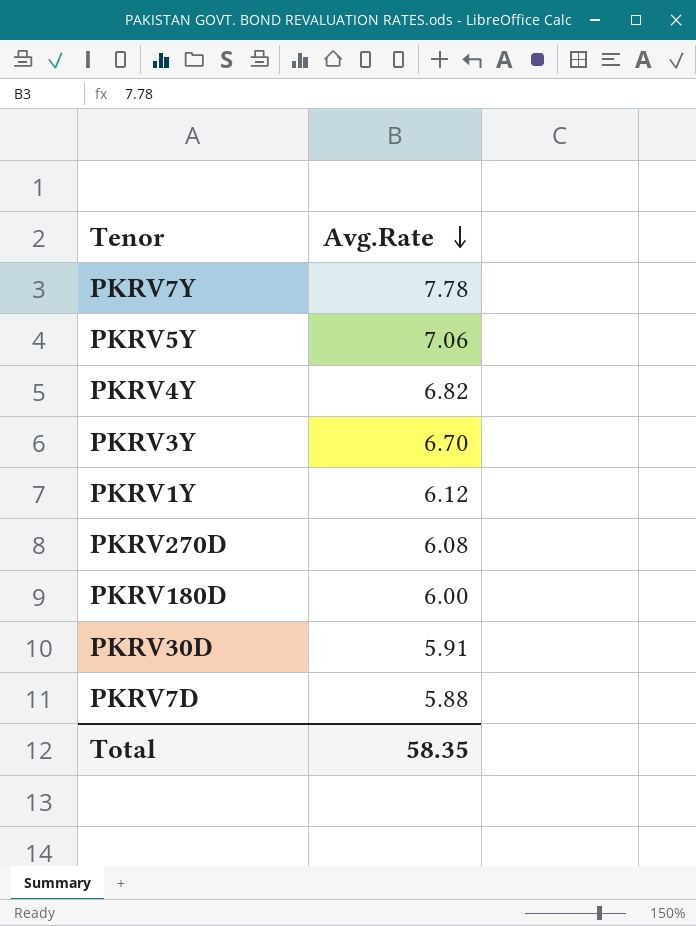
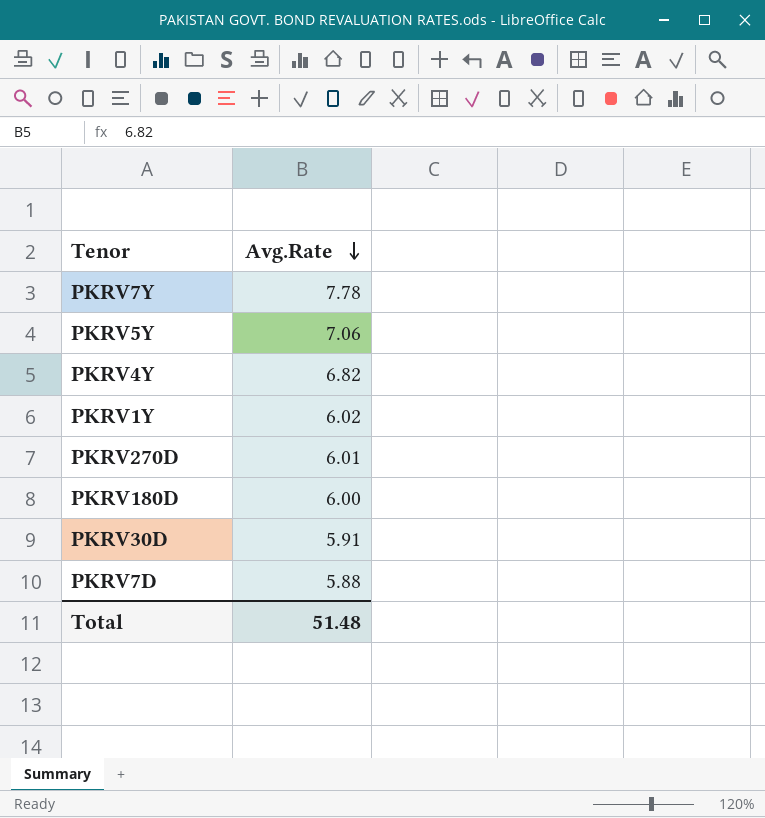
row PKRV3Y: 6.70 -> none
PKRV1Y | Avg.Rate: 6.12 -> 6.02
PKRV270D | Avg.Rate: 6.08 -> 6.01
Total | Avg.Rate: 58.35 -> 51.48

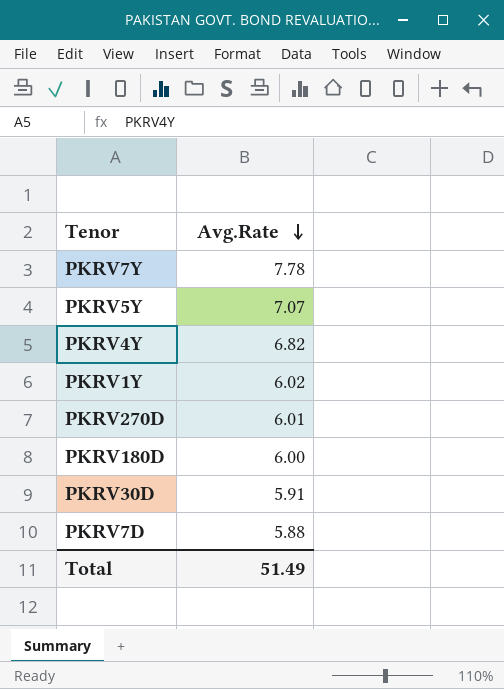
PKRV5Y | Avg.Rate: 7.06 -> 7.07
Total | Avg.Rate: 51.48 -> 51.49

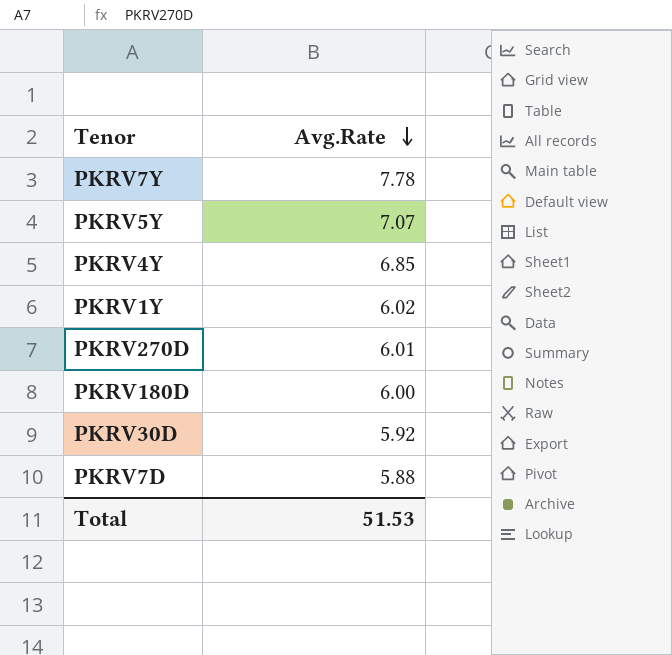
PKRV4Y | Avg.Rate: 6.82 -> 6.85
PKRV30D | Avg.Rate: 5.91 -> 5.92
Total | Avg.Rate: 51.49 -> 51.53

